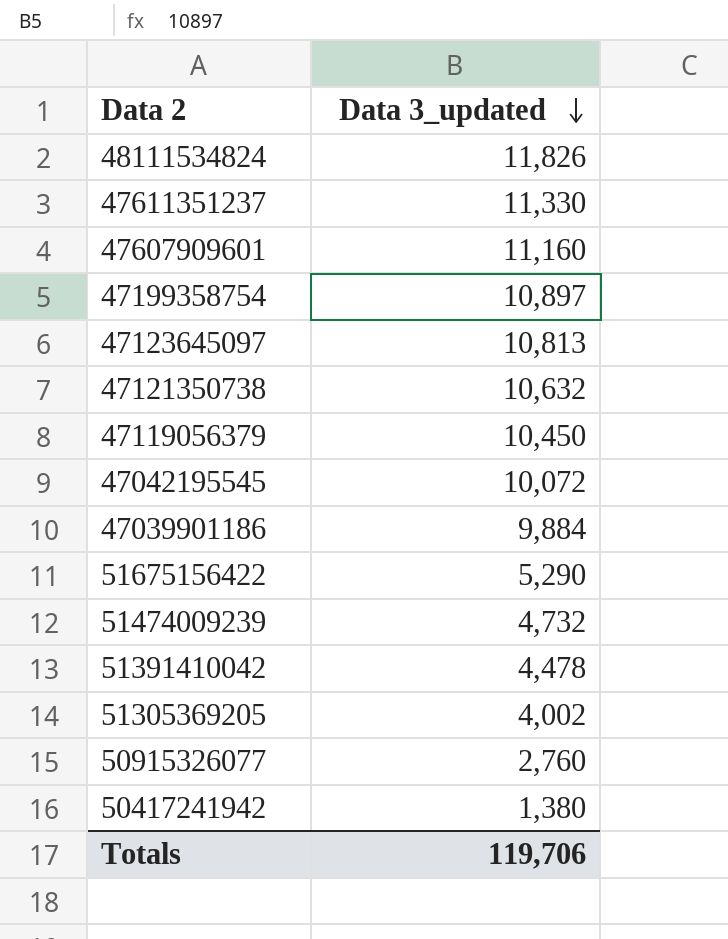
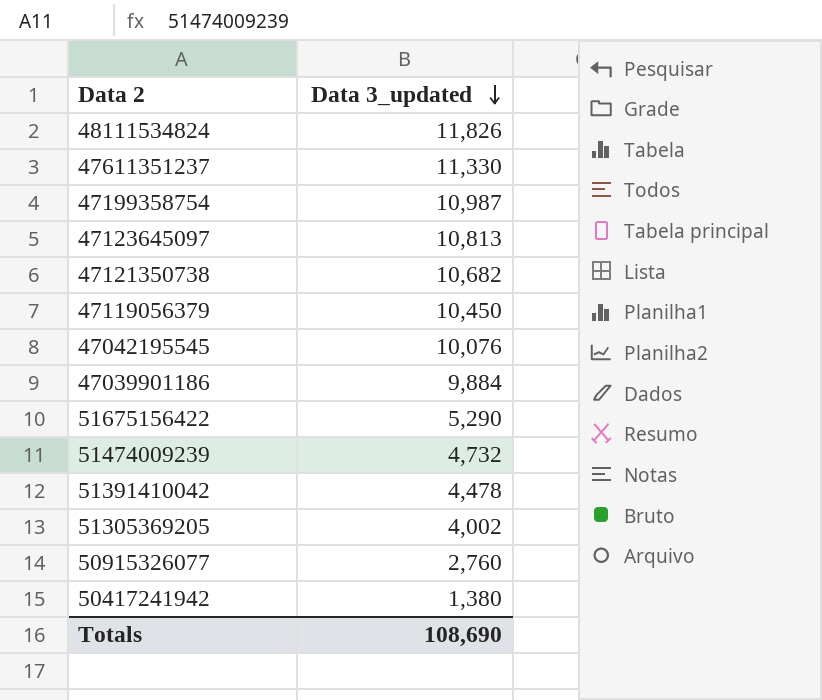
row 47607909601: 11,160 -> none
47199358754 | Data 3_updated: 10,897 -> 10,987
47121350738 | Data 3_updated: 10,632 -> 10,682
47042195545 | Data 3_updated: 10,072 -> 10,076
Totals | Data 3_updated: 119,706 -> 108,690

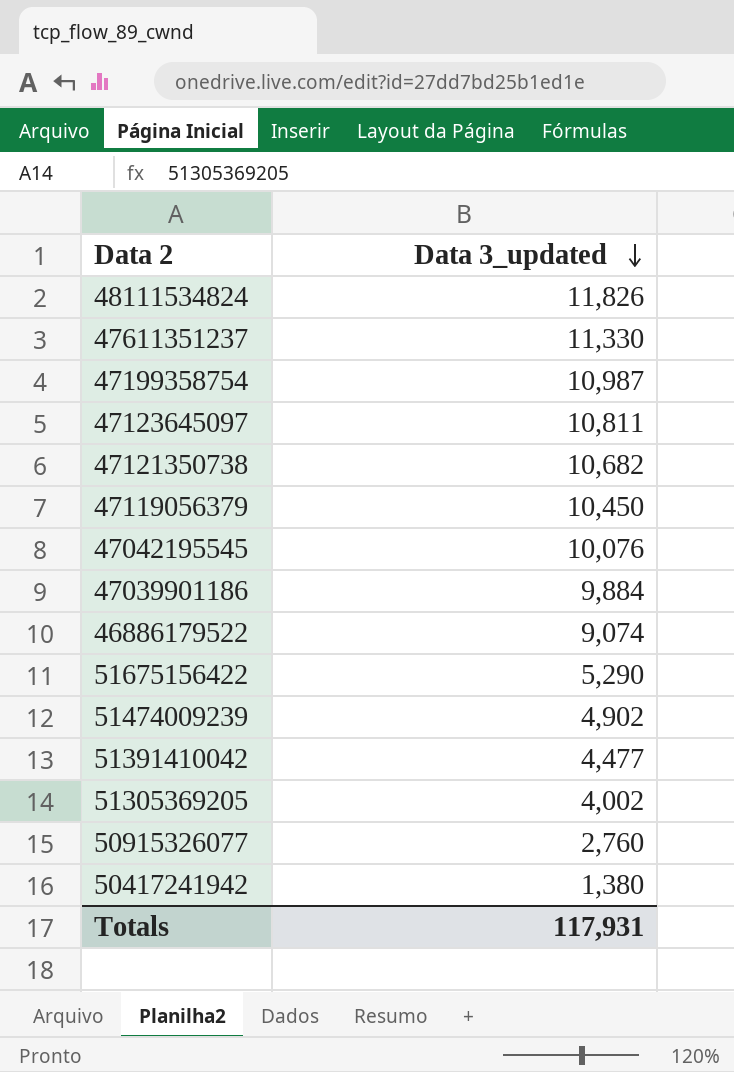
47123645097 | Data 3_updated: 10,813 -> 10,811
row 46886179522: none -> 9,074
51474009239 | Data 3_updated: 4,732 -> 4,902
51391410042 | Data 3_updated: 4,478 -> 4,477
Totals | Data 3_updated: 108,690 -> 117,931

